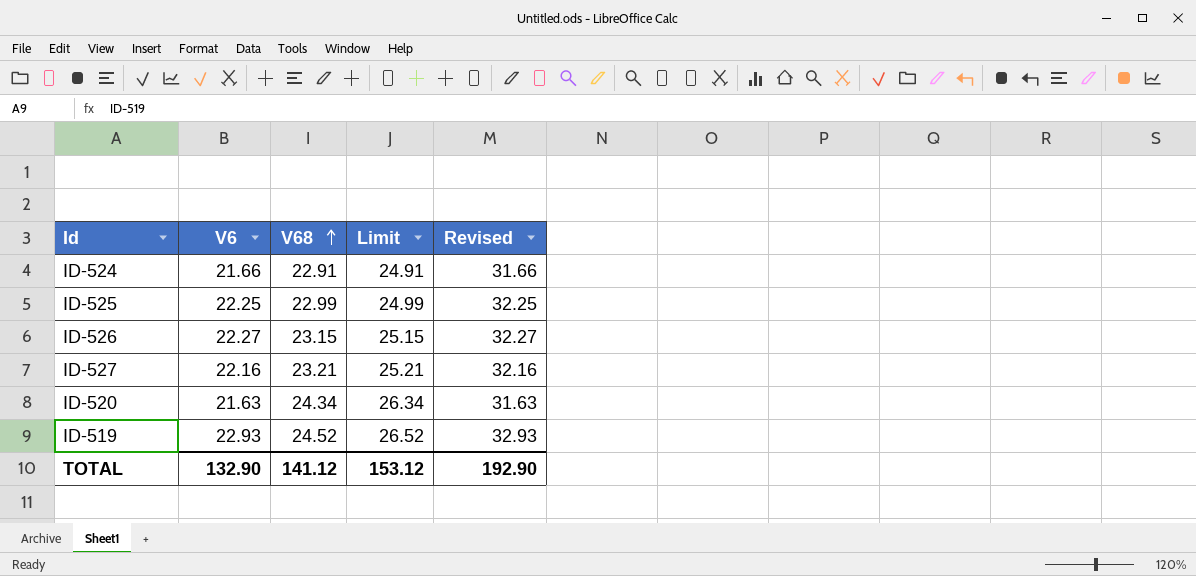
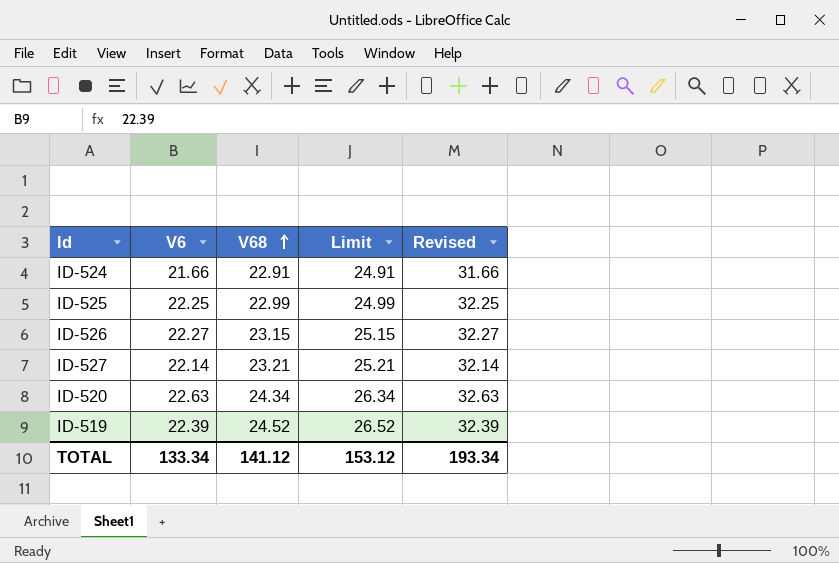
ID-527 | V6: 22.16 -> 22.14
ID-527 | Revised: 32.16 -> 32.14
ID-520 | V6: 21.63 -> 22.63
ID-520 | Revised: 31.63 -> 32.63
ID-519 | V6: 22.93 -> 22.39
ID-519 | Revised: 32.93 -> 32.39
TOTAL | V6: 132.90 -> 133.34
TOTAL | Revised: 192.90 -> 193.34

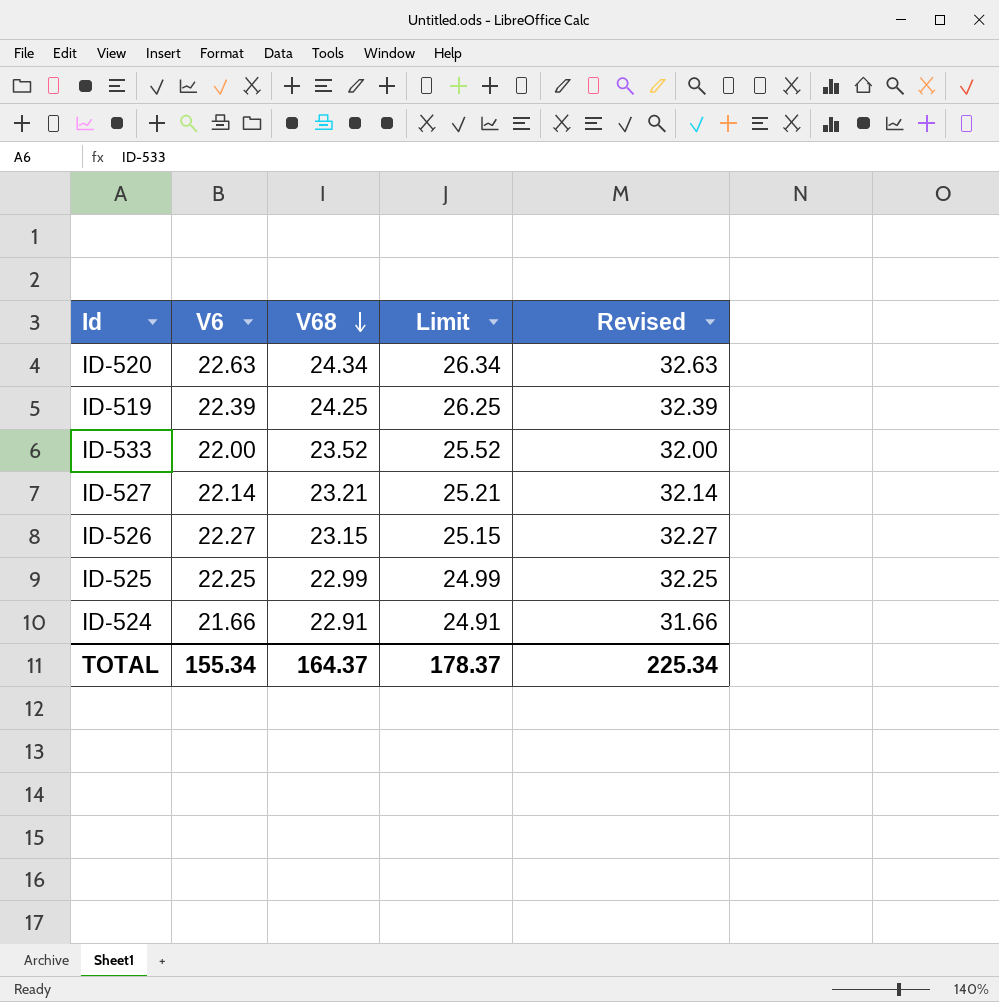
row order: V68 ascending -> V68 descending
ID-519 | V68: 24.52 -> 24.25
ID-519 | Limit: 26.52 -> 26.25
row ID-533: none -> 22.00 | 23.52 | 25.52 | 32.00
TOTAL | V6: 133.34 -> 155.34
TOTAL | V68: 141.12 -> 164.37
TOTAL | Limit: 153.12 -> 178.37
TOTAL | Revised: 193.34 -> 225.34

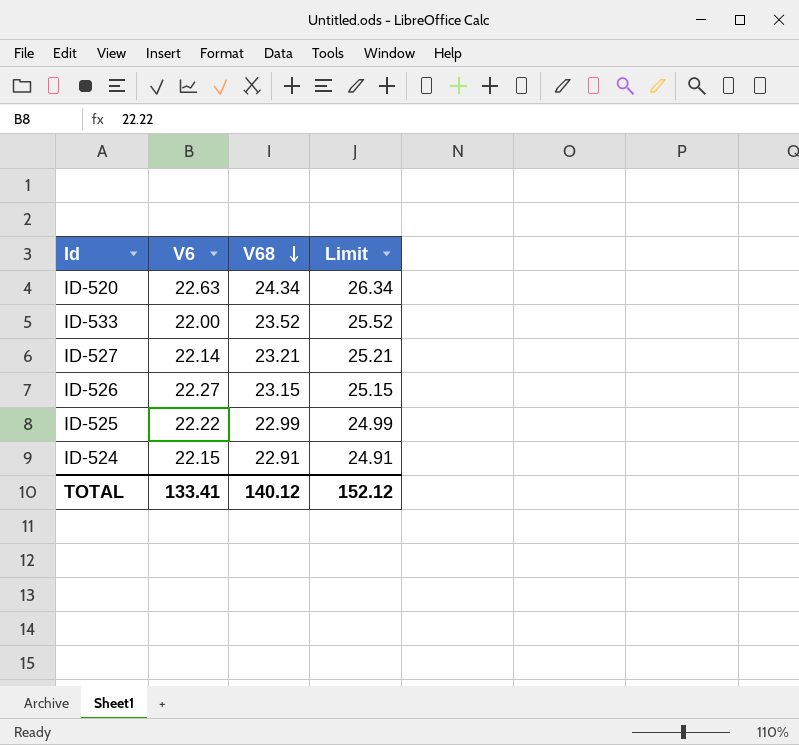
column Revised | formula: [V6] + 10 -> none
row ID-519: 22.39 | 24.25 | 26.25 | 32.39 -> none
ID-525 | V6: 22.25 -> 22.22
ID-524 | V6: 21.66 -> 22.15
TOTAL | V6: 155.34 -> 133.41
TOTAL | V68: 164.37 -> 140.12
TOTAL | Limit: 178.37 -> 152.12

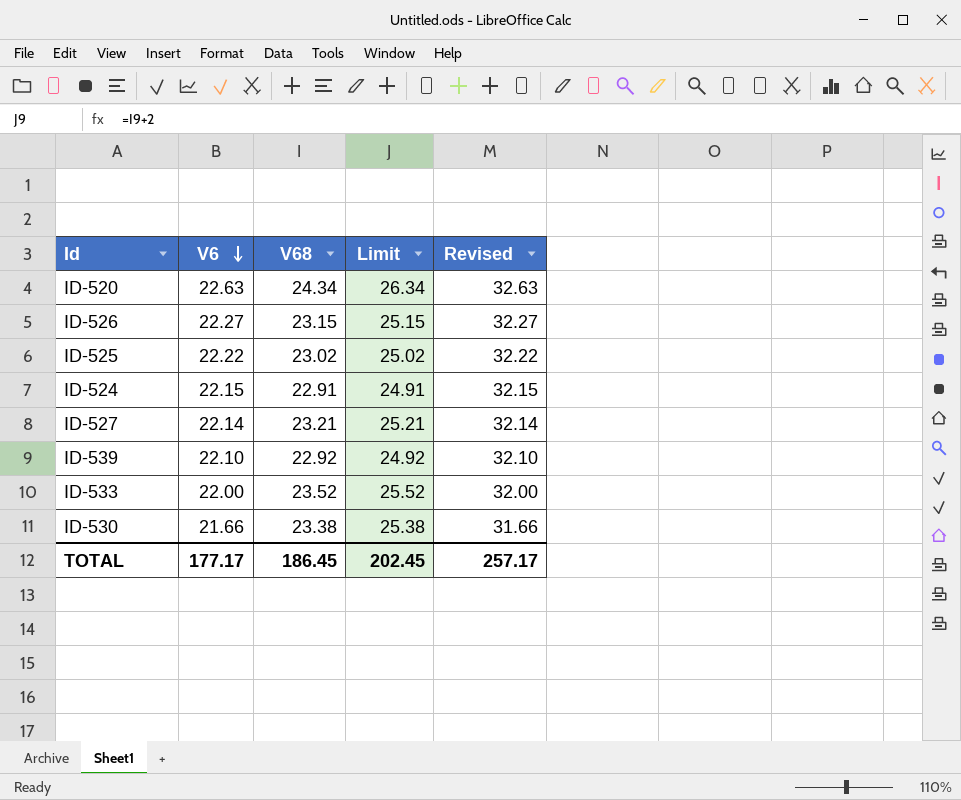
row order: V68 descending -> V6 descending
column Revised | formula: none -> [V6] + 10
ID-525 | V68: 22.99 -> 23.02
ID-525 | Limit: 24.99 -> 25.02
row ID-539: none -> 22.10 | 22.92 | 24.92 | 32.10
row ID-530: none -> 21.66 | 23.38 | 25.38 | 31.66
TOTAL | V6: 133.41 -> 177.17
TOTAL | V68: 140.12 -> 186.45
TOTAL | Limit: 152.12 -> 202.45

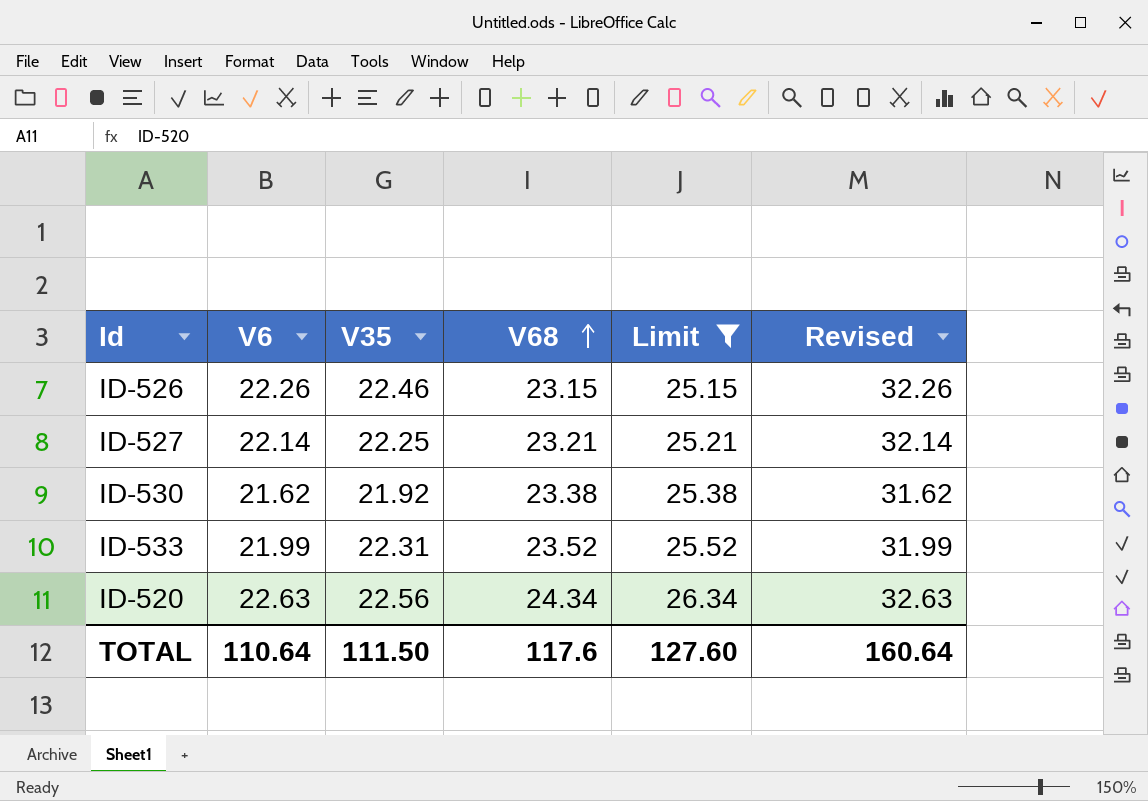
filter: none -> Limit >= 25.15
row order: V6 descending -> V68 ascending
column V35 | position: none -> 3
ID-526 | V6: 22.27 -> 22.26
ID-526 | Revised: 32.27 -> 32.26
ID-530 | V6: 21.66 -> 21.62
ID-530 | Revised: 31.66 -> 31.62
ID-533 | V6: 22.00 -> 21.99
ID-533 | Revised: 32.00 -> 31.99
TOTAL | V6: 177.17 -> 110.64
TOTAL | V68: 186.45 -> 117.6
TOTAL | Limit: 202.45 -> 127.60
TOTAL | Revised: 257.17 -> 160.64

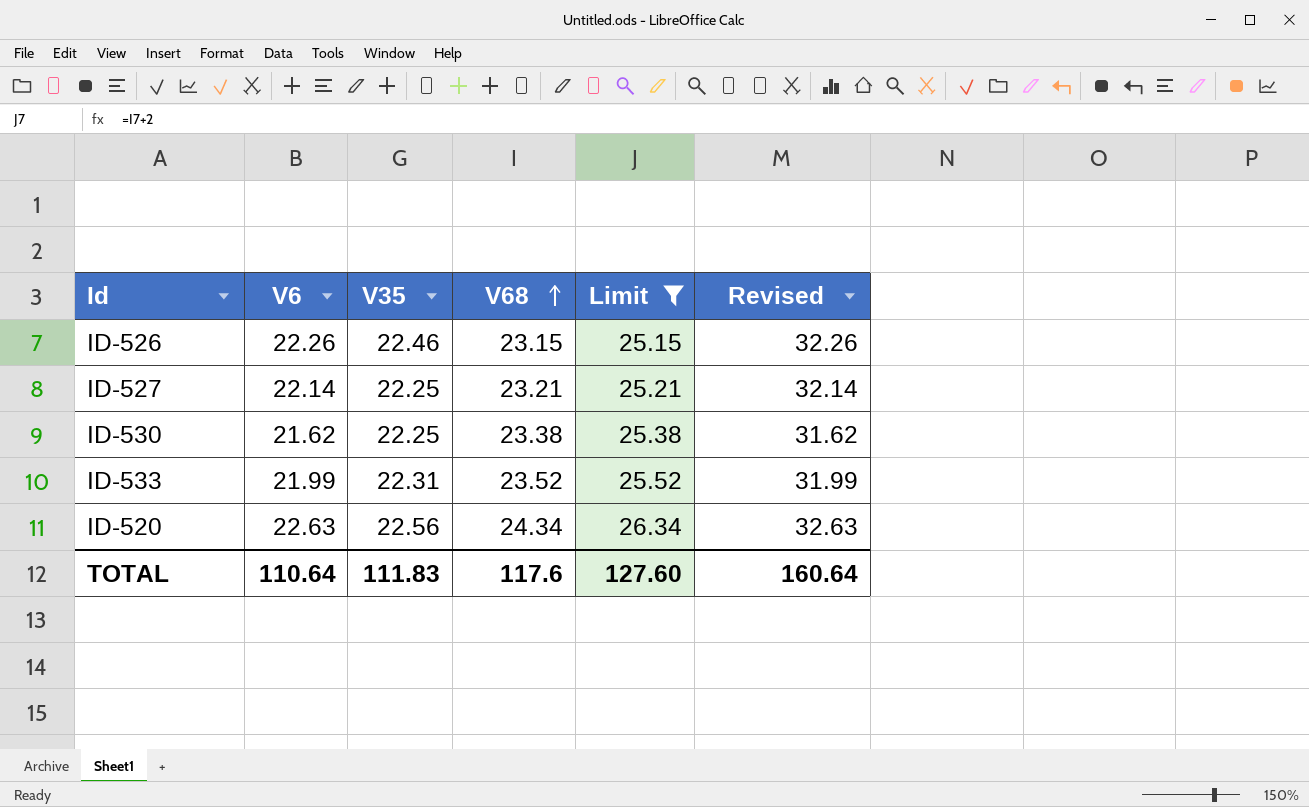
ID-530 | V35: 21.92 -> 22.25
TOTAL | V35: 111.50 -> 111.83

